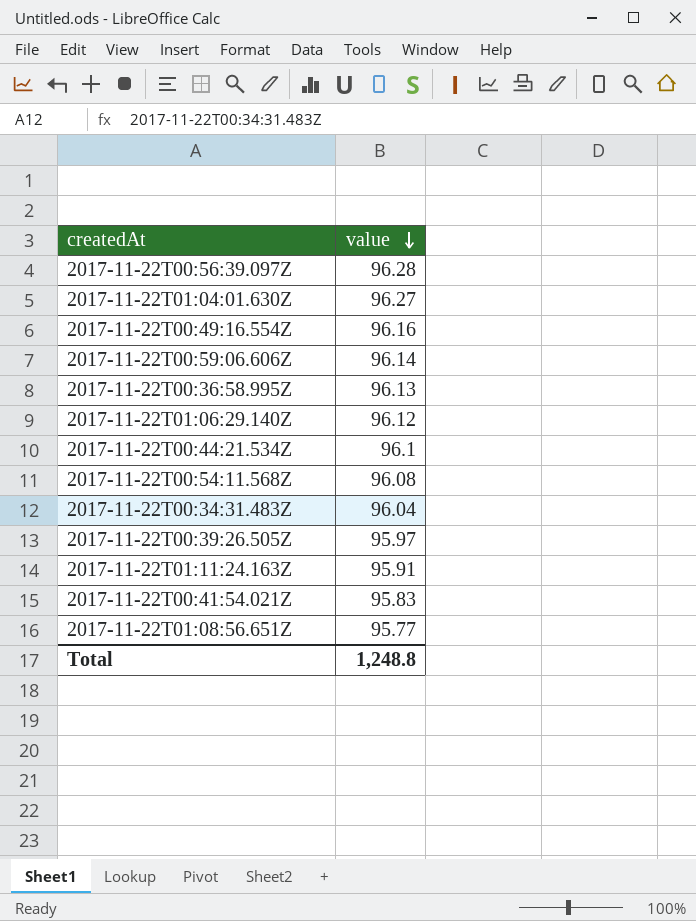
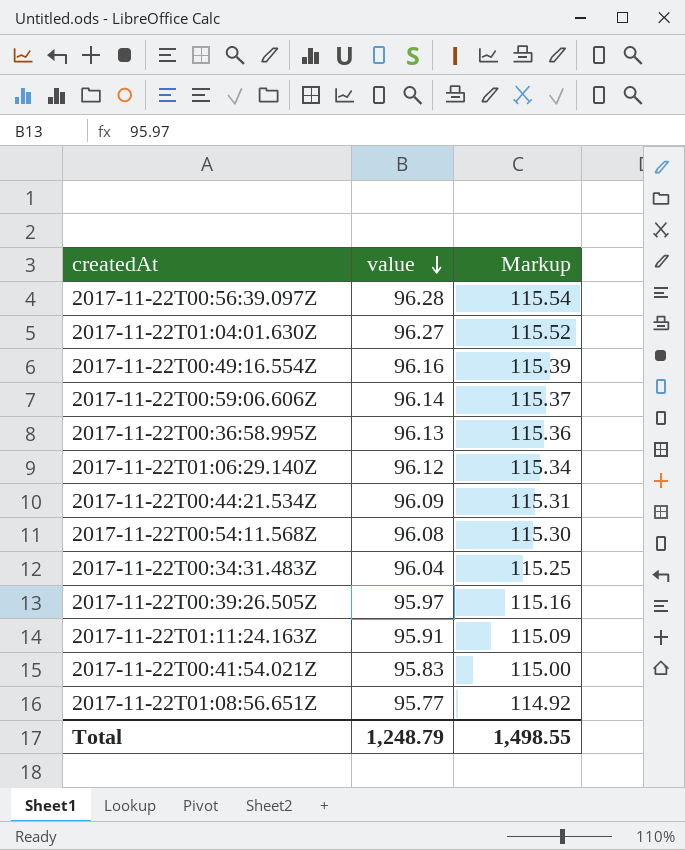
column Markup | formula: none -> [value] * 1.2
2017-11-22T00:44:21.534Z | value: 96.1 -> 96.09
Total | value: 1,248.8 -> 1,248.79

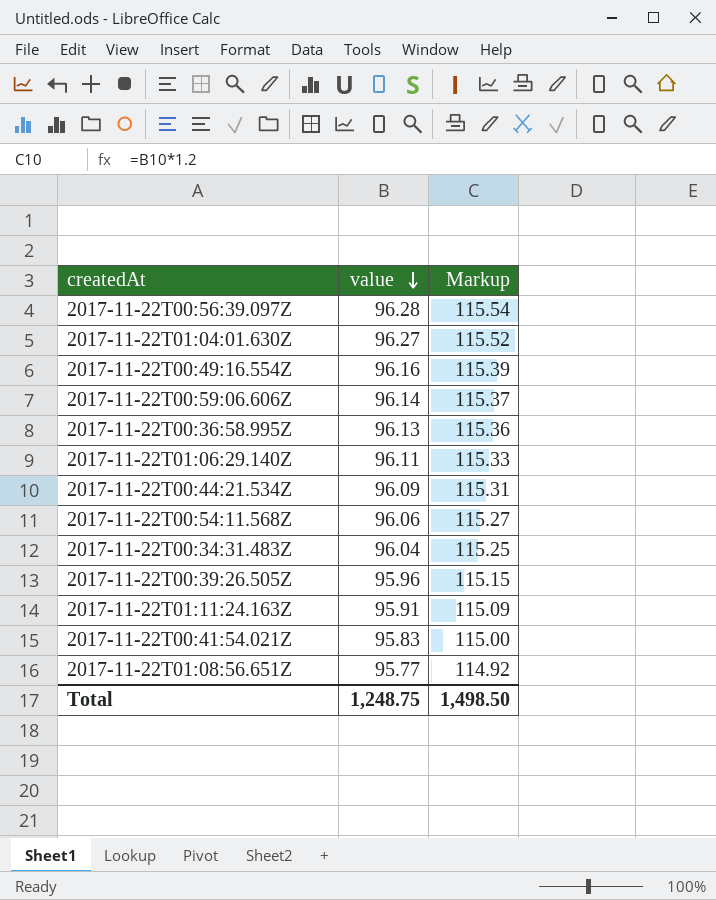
2017-11-22T01:06:29.140Z | value: 96.12 -> 96.11
2017-11-22T01:06:29.140Z | Markup: 115.34 -> 115.33
2017-11-22T00:54:11.568Z | value: 96.08 -> 96.06
2017-11-22T00:54:11.568Z | Markup: 115.30 -> 115.27
2017-11-22T00:39:26.505Z | value: 95.97 -> 95.96
2017-11-22T00:39:26.505Z | Markup: 115.16 -> 115.15
Total | value: 1,248.79 -> 1,248.75
Total | Markup: 1,498.55 -> 1,498.50

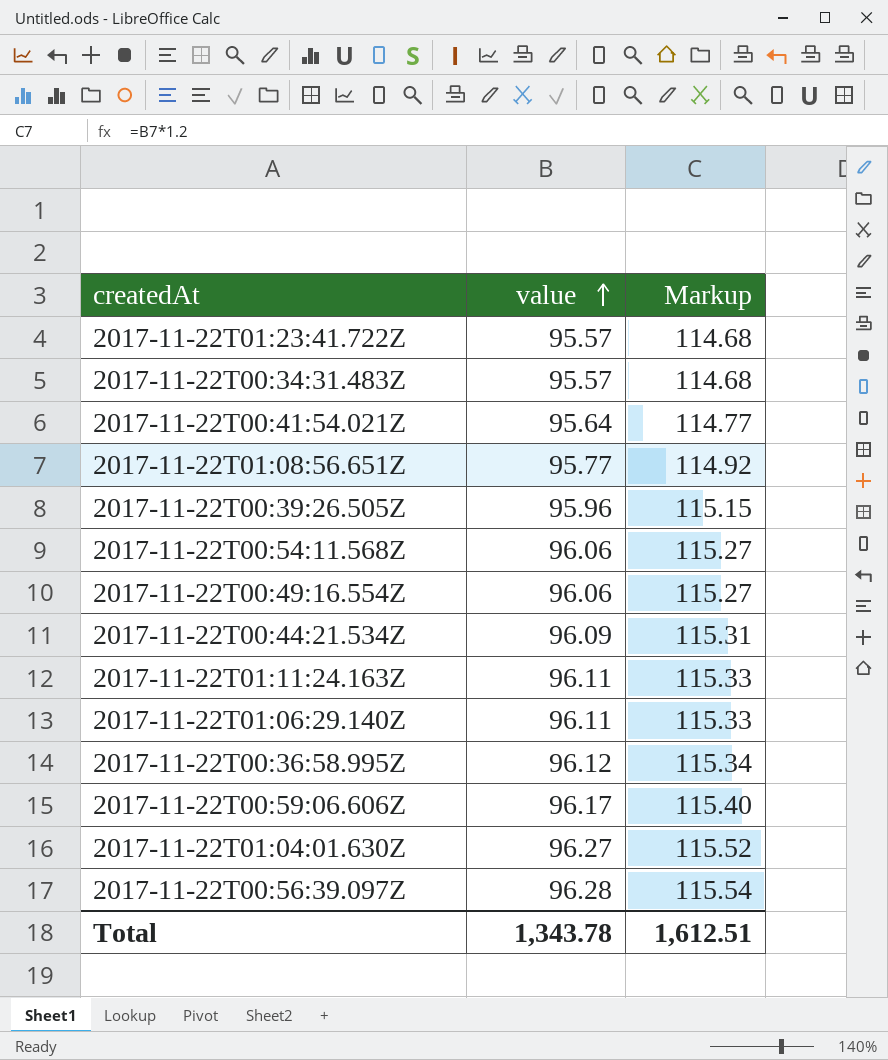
row order: value descending -> value ascending
row 2017-11-22T01:23:41.722Z: none -> 95.57 | 114.68
2017-11-22T00:34:31.483Z | value: 96.04 -> 95.57
2017-11-22T00:34:31.483Z | Markup: 115.25 -> 114.68
2017-11-22T00:41:54.021Z | value: 95.83 -> 95.64
2017-11-22T00:41:54.021Z | Markup: 115.00 -> 114.77
2017-11-22T00:49:16.554Z | value: 96.16 -> 96.06
2017-11-22T00:49:16.554Z | Markup: 115.39 -> 115.27
2017-11-22T01:11:24.163Z | value: 95.91 -> 96.11
2017-11-22T01:11:24.163Z | Markup: 115.09 -> 115.33
2017-11-22T00:36:58.995Z | value: 96.13 -> 96.12
2017-11-22T00:36:58.995Z | Markup: 115.36 -> 115.34
2017-11-22T00:59:06.606Z | value: 96.14 -> 96.17
2017-11-22T00:59:06.606Z | Markup: 115.37 -> 115.40
Total | value: 1,248.75 -> 1,343.78
Total | Markup: 1,498.50 -> 1,612.51

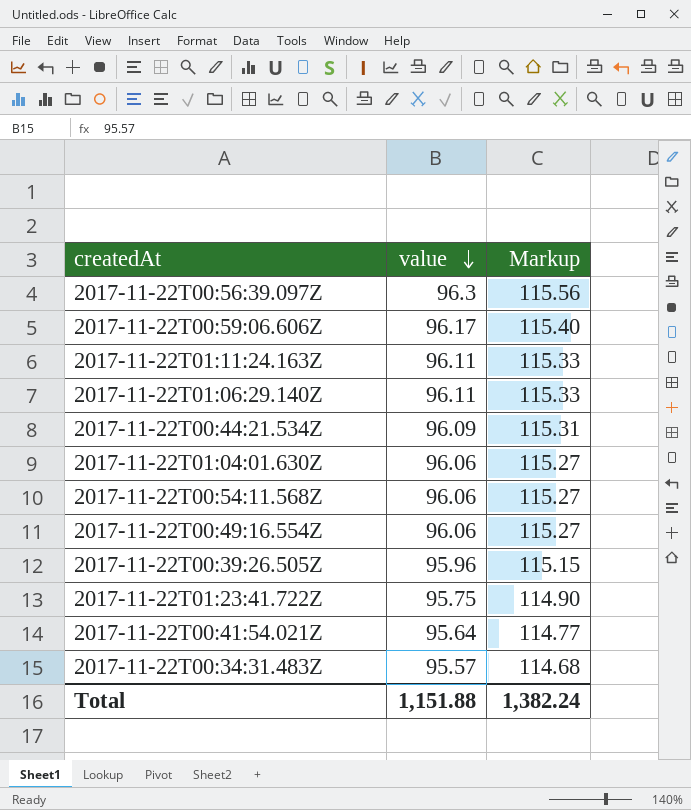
row order: value ascending -> value descending
row 2017-11-22T01:08:56.651Z: 95.77 | 114.92 -> none
row 2017-11-22T00:36:58.995Z: 96.12 | 115.34 -> none
2017-11-22T00:56:39.097Z | value: 96.28 -> 96.3
2017-11-22T00:56:39.097Z | Markup: 115.54 -> 115.56
2017-11-22T01:04:01.630Z | value: 96.27 -> 96.06
2017-11-22T01:04:01.630Z | Markup: 115.52 -> 115.27
2017-11-22T01:23:41.722Z | value: 95.57 -> 95.75
2017-11-22T01:23:41.722Z | Markup: 114.68 -> 114.90
Total | value: 1,343.78 -> 1,151.88
Total | Markup: 1,612.51 -> 1,382.24

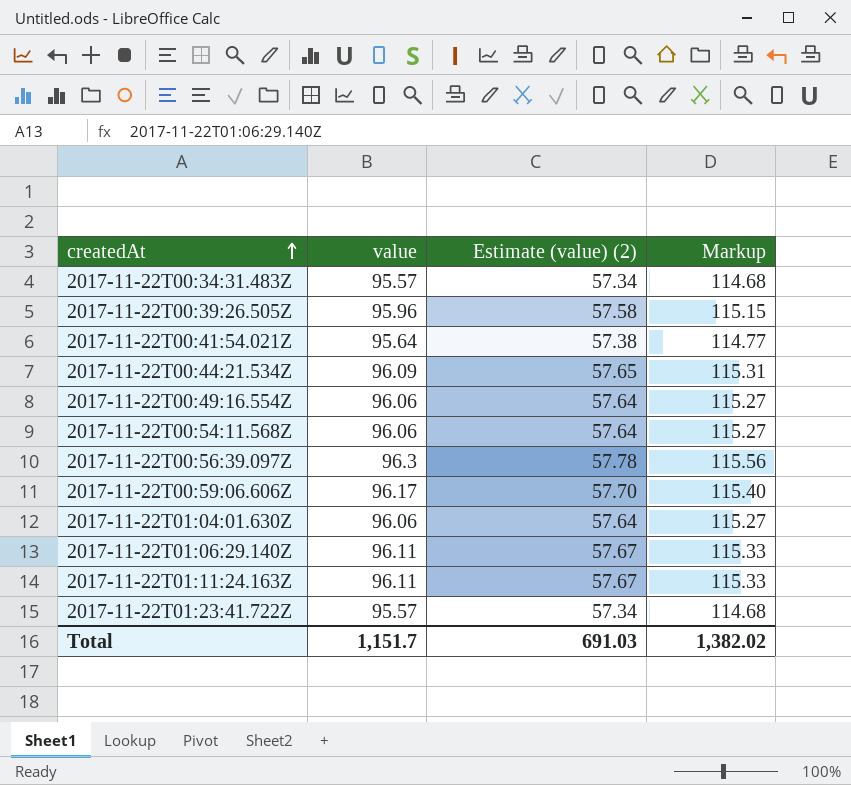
row order: value descending -> createdAt ascending
column Estimate (value) (2) | formula: none -> [value] * 0.6
2017-11-22T01:23:41.722Z | value: 95.75 -> 95.57
2017-11-22T01:23:41.722Z | Markup: 114.90 -> 114.68
Total | value: 1,151.88 -> 1,151.7
Total | Markup: 1,382.24 -> 1,382.02

